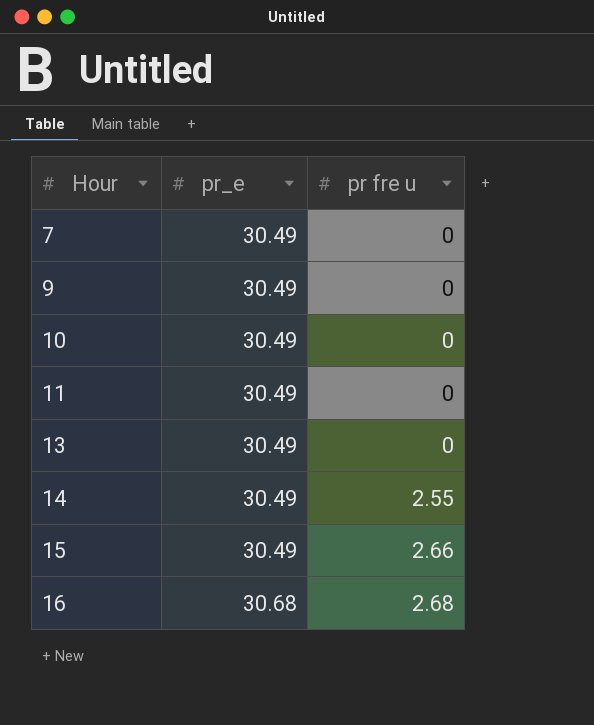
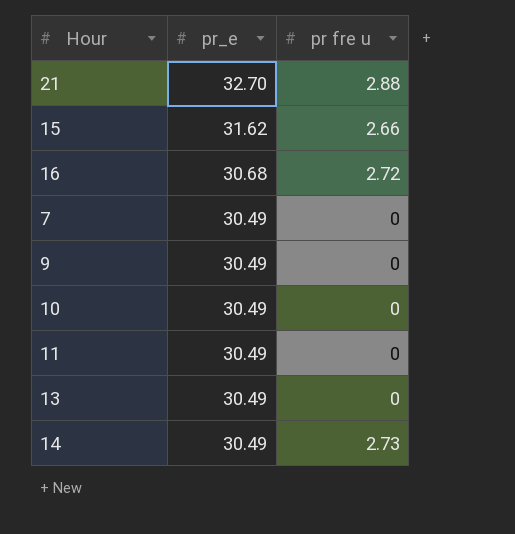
row order: Hour ascending -> pr_e descending
row 21: none -> 32.70 | 2.88
15 | pr_e: 30.49 -> 31.62
16 | pr fre u: 2.68 -> 2.72
14 | pr fre u: 2.55 -> 2.73

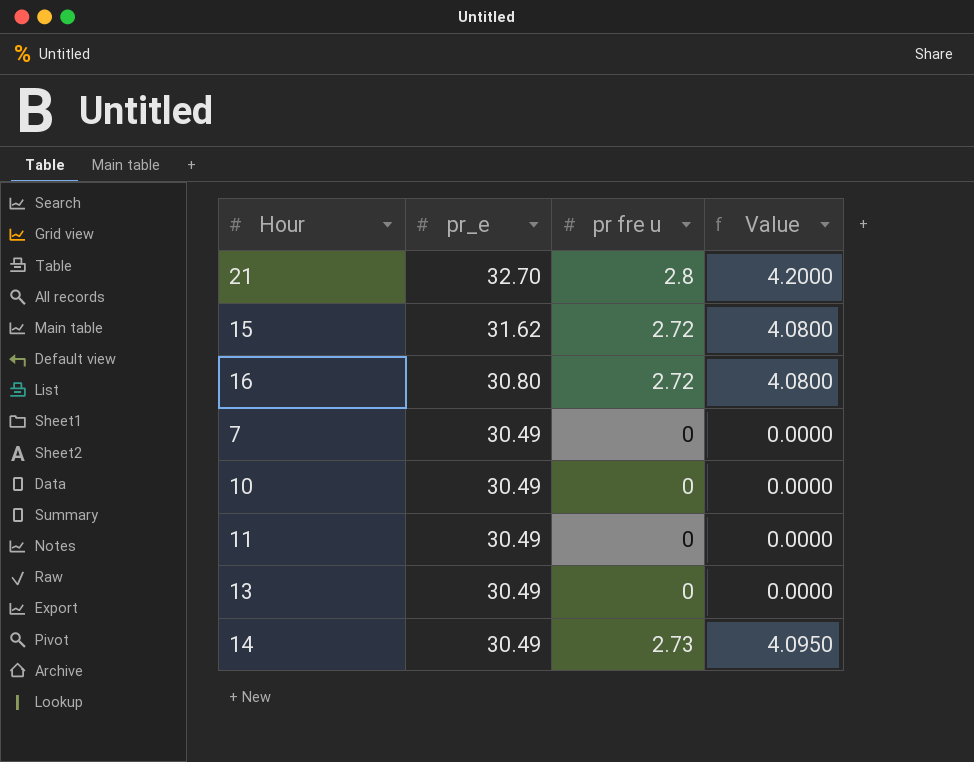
column Value | formula: none -> [pr fre u] * 1.5
row 9: 30.49 | 0 -> none
21 | pr fre u: 2.88 -> 2.8
15 | pr fre u: 2.66 -> 2.72
16 | pr_e: 30.68 -> 30.80

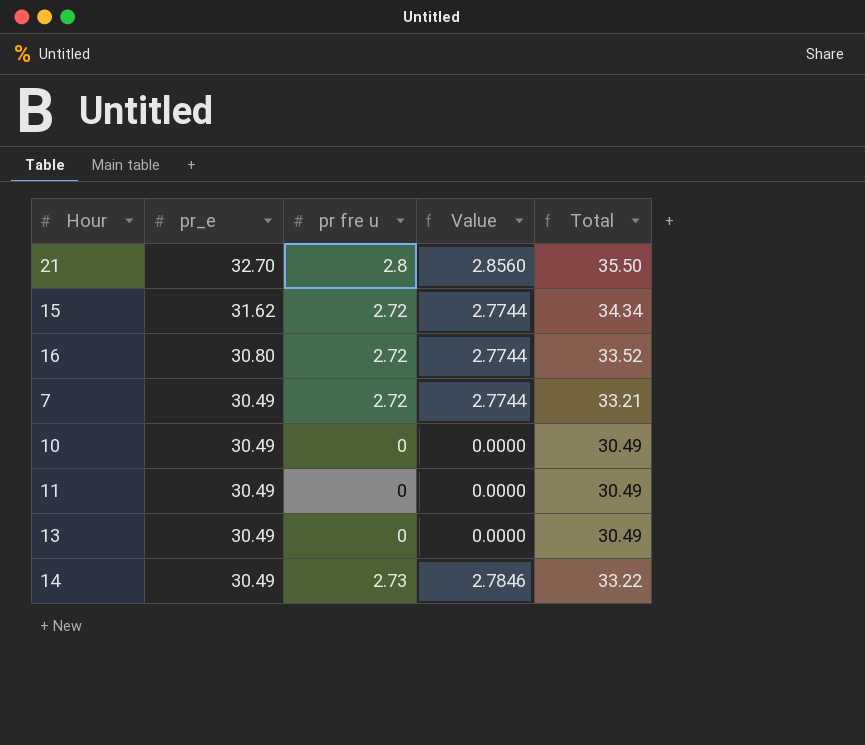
column Value | formula: [pr fre u] * 1.5 -> [pr fre u] * 1.02
column Total | formula: none -> [pr_e] + [pr fre u]
7 | pr fre u: 0 -> 2.72

